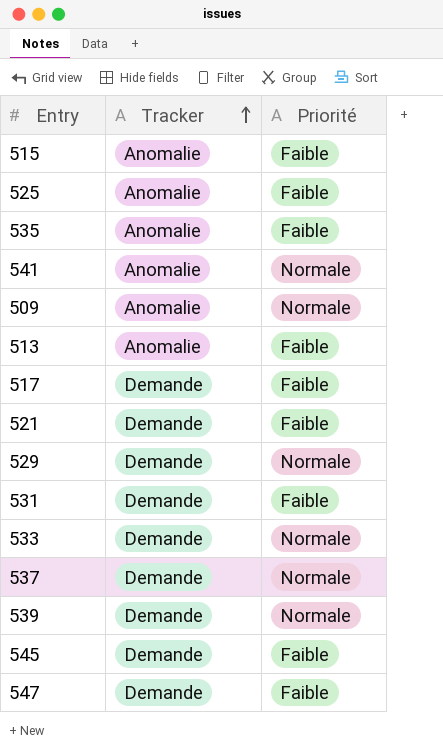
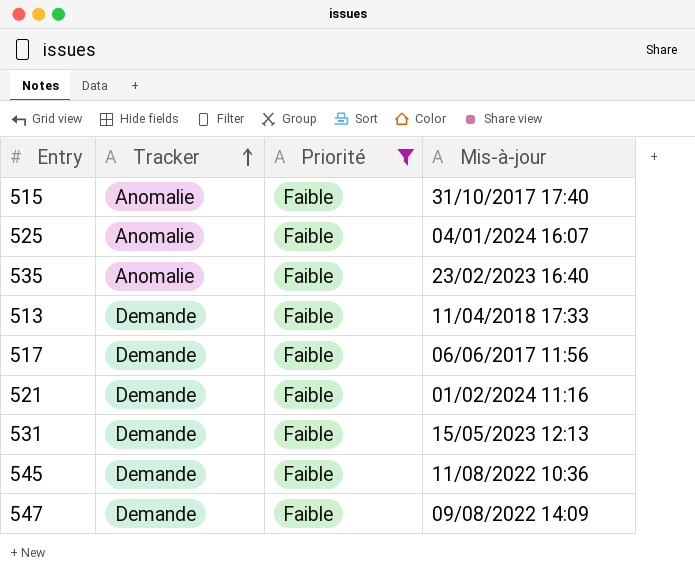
filter: none -> Priorité = Faible
column Mis-à-jour | position: none -> 4
513 | Tracker: Anomalie -> Demande

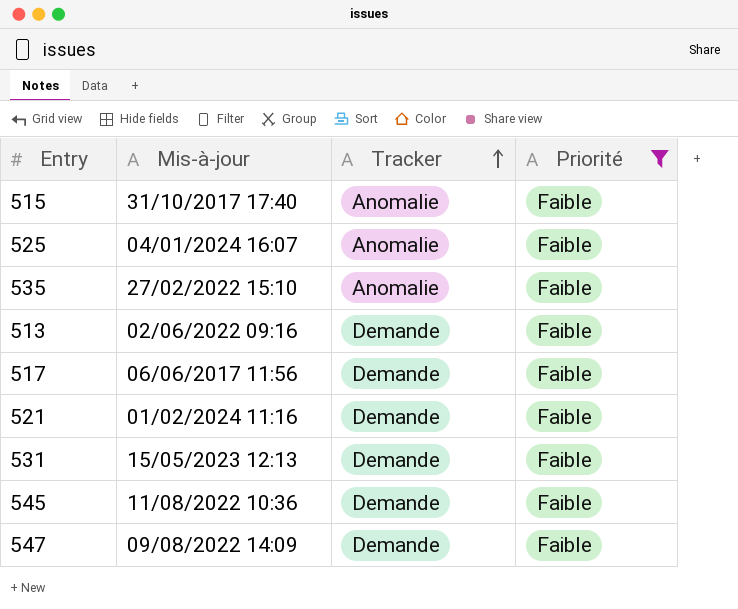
column Mis-à-jour | position: 4 -> 2
535 | Mis-à-jour: 23/02/2023 16:40 -> 27/02/2022 15:10
513 | Mis-à-jour: 11/04/2018 17:33 -> 02/06/2022 09:16

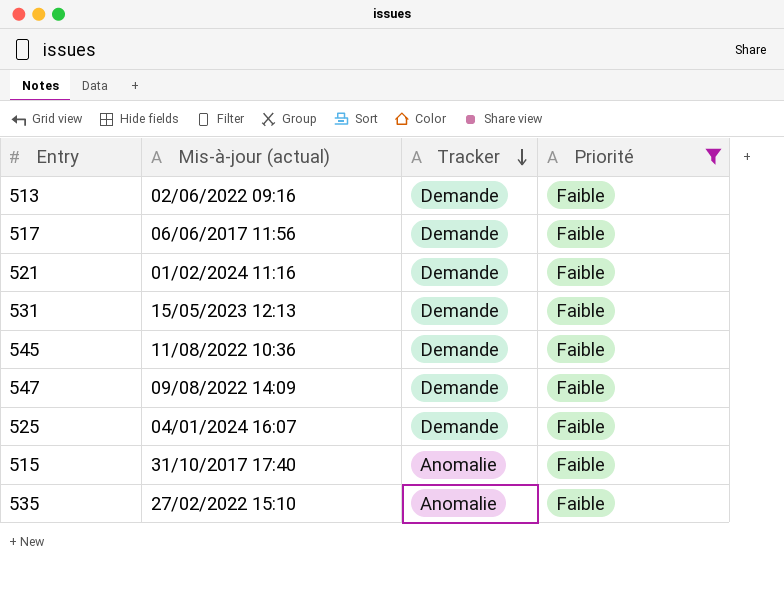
row order: Tracker ascending -> Tracker descending
column name: Mis-à-jour -> Mis-à-jour (actual)
525 | Tracker: Anomalie -> Demande

